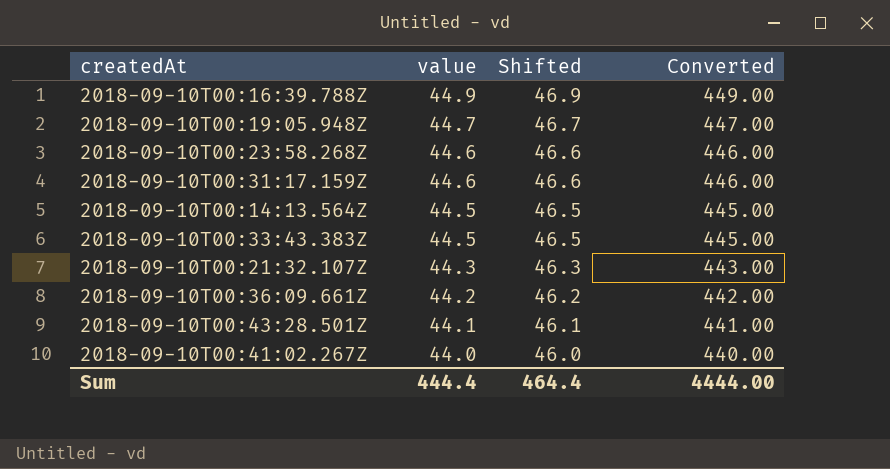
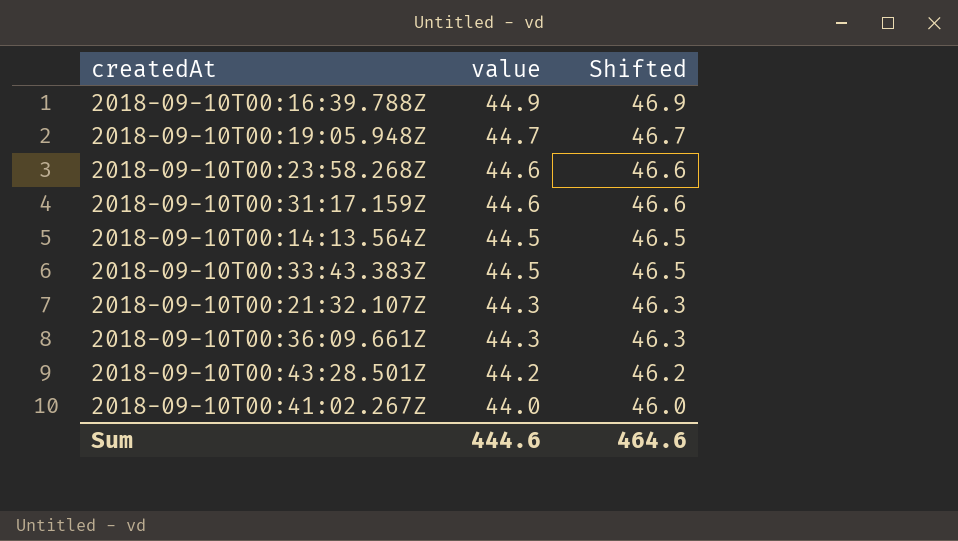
column Converted | formula: [value] * 10 -> none
2018-09-10T00:36:09.661Z | value: 44.2 -> 44.3
2018-09-10T00:36:09.661Z | Shifted: 46.2 -> 46.3
2018-09-10T00:43:28.501Z | value: 44.1 -> 44.2
2018-09-10T00:43:28.501Z | Shifted: 46.1 -> 46.2
Sum | value: 444.4 -> 444.6
Sum | Shifted: 464.4 -> 464.6

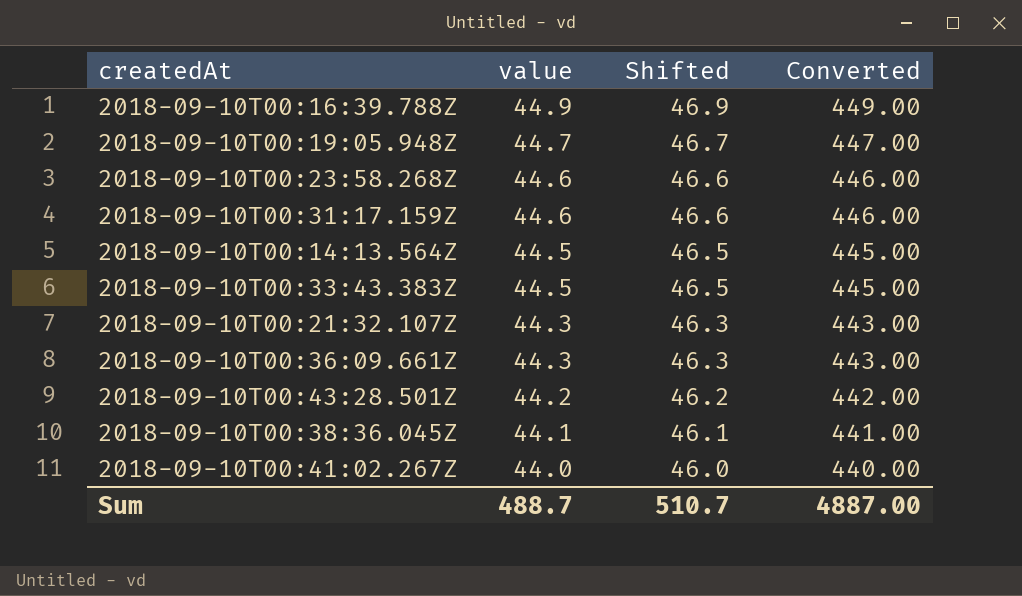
column Converted | formula: none -> [value] * 10
row 2018-09-10T00:38:36.045Z: none -> 44.1 | 46.1 | 441.00
Sum | value: 444.6 -> 488.7
Sum | Shifted: 464.6 -> 510.7

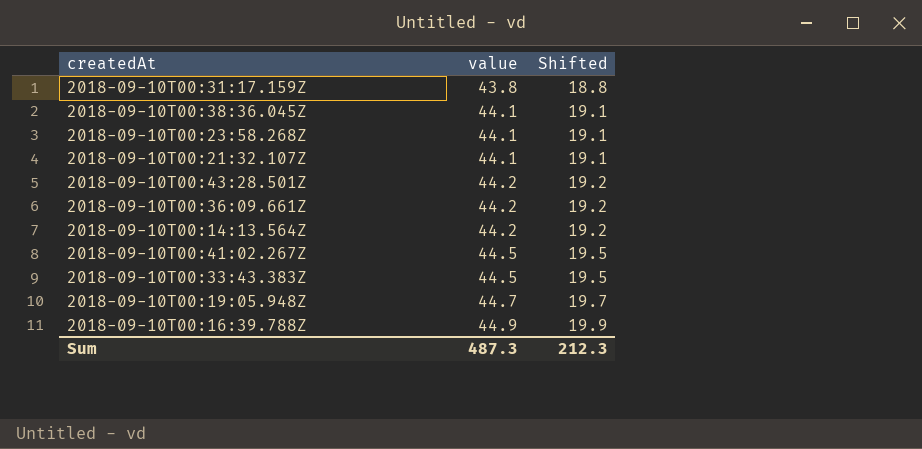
row order: value descending -> value ascending
column Converted | formula: [value] * 10 -> none
column Shifted | formula: [value] + 2 -> [value] - 25
2018-09-10T00:31:17.159Z | value: 44.6 -> 43.8
2018-09-10T00:23:58.268Z | value: 44.6 -> 44.1
2018-09-10T00:21:32.107Z | value: 44.3 -> 44.1
2018-09-10T00:36:09.661Z | value: 44.3 -> 44.2
2018-09-10T00:14:13.564Z | value: 44.5 -> 44.2
2018-09-10T00:41:02.267Z | value: 44.0 -> 44.5
Sum | value: 488.7 -> 487.3
Sum | Shifted: 510.7 -> 212.3

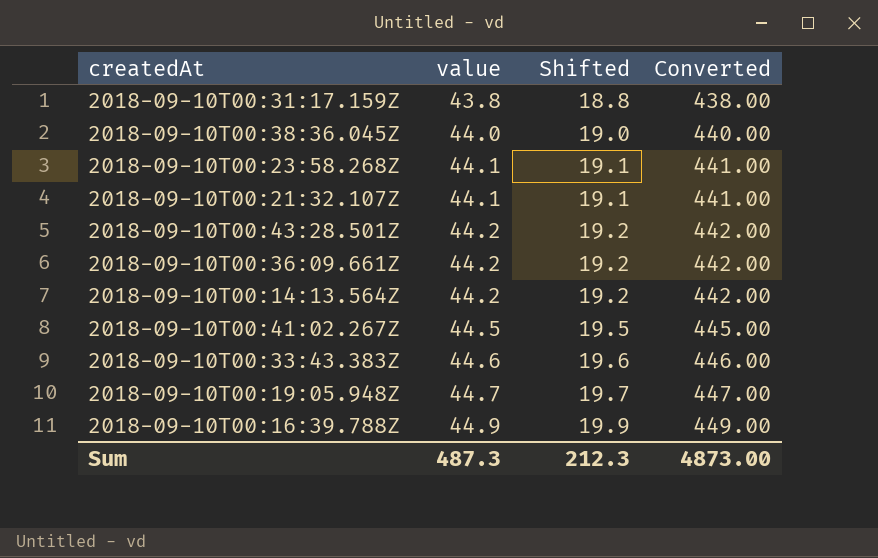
column Converted | formula: none -> [value] * 10
2018-09-10T00:38:36.045Z | value: 44.1 -> 44.0
2018-09-10T00:38:36.045Z | Shifted: 19.1 -> 19.0
2018-09-10T00:33:43.383Z | value: 44.5 -> 44.6
2018-09-10T00:33:43.383Z | Shifted: 19.5 -> 19.6

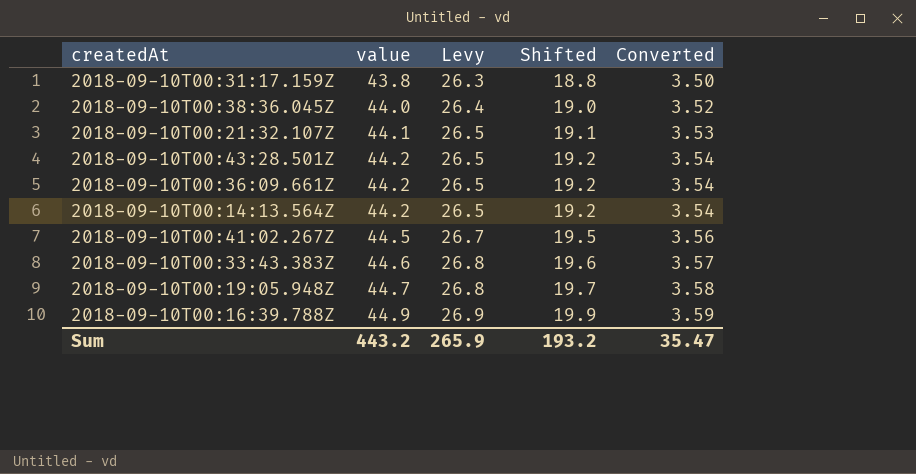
column Levy | formula: none -> [value] * 0.6
column Converted | formula: [value] * 10 -> [value] * 0.08
row 2018-09-10T00:23:58.268Z: 44.1 | 19.1 | 441.00 -> none
Sum | value: 487.3 -> 443.2
Sum | Shifted: 212.3 -> 193.2
Sum | Converted: 4873.00 -> 35.47

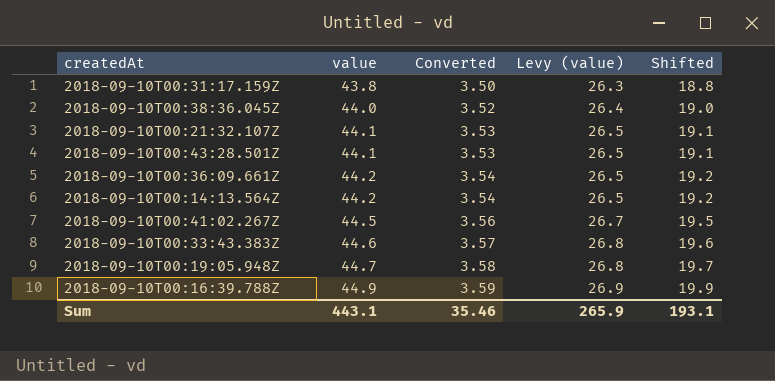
column Converted | position: 5 -> 3
column name: Levy -> Levy (value)
2018-09-10T00:43:28.501Z | value: 44.2 -> 44.1
2018-09-10T00:43:28.501Z | Converted: 3.54 -> 3.53
2018-09-10T00:43:28.501Z | Shifted: 19.2 -> 19.1
Sum | value: 443.2 -> 443.1
Sum | Converted: 35.47 -> 35.46
Sum | Shifted: 193.2 -> 193.1

